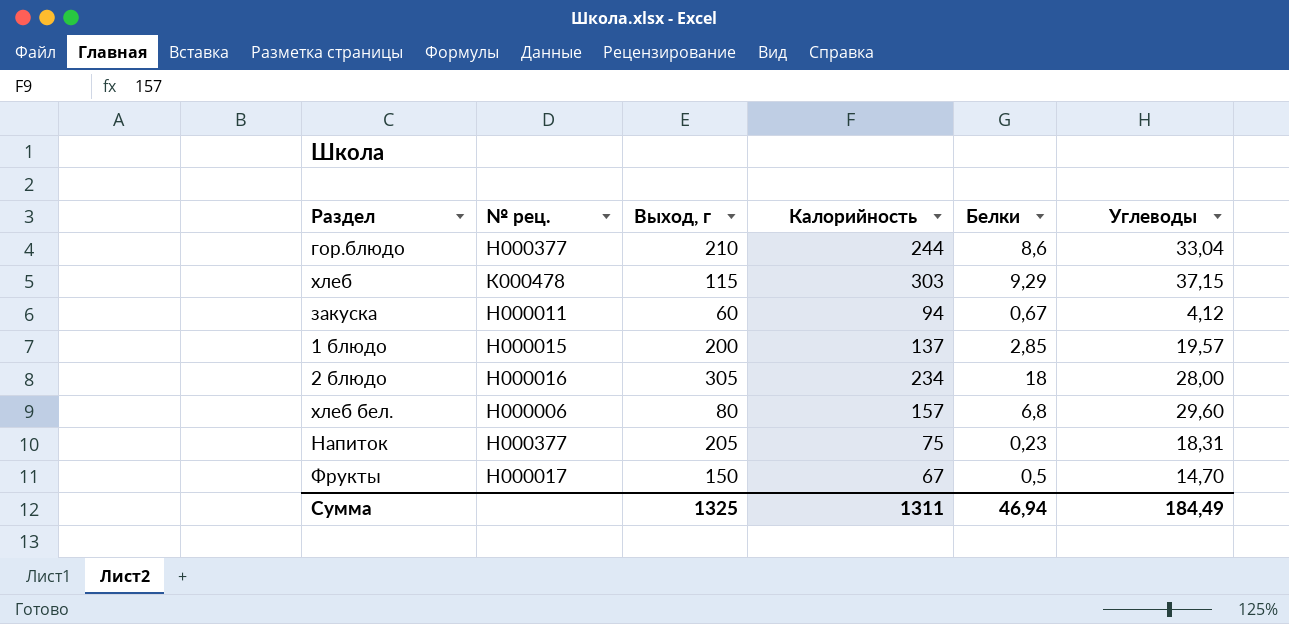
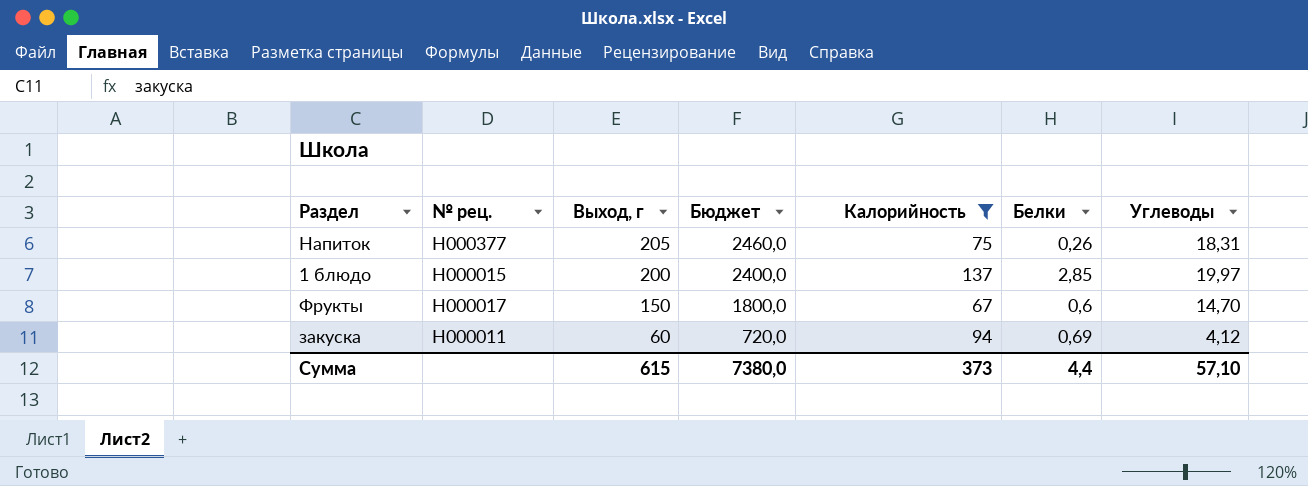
filter: none -> Калорийность <= 137
row order: none -> Выход, г descending
column Бюджет | formula: none -> [Выход, г] * 12
Напиток | Белки: 0,23 -> 0,26
1 блюдо | Углеводы: 19,57 -> 19,97
Фрукты | Белки: 0,5 -> 0,6
закуска | Белки: 0,67 -> 0,69
Сумма | Выход, г: 1325 -> 615
Сумма | Калорийность: 1311 -> 373
Сумма | Белки: 46,94 -> 4,4
Сумма | Углеводы: 184,49 -> 57,10

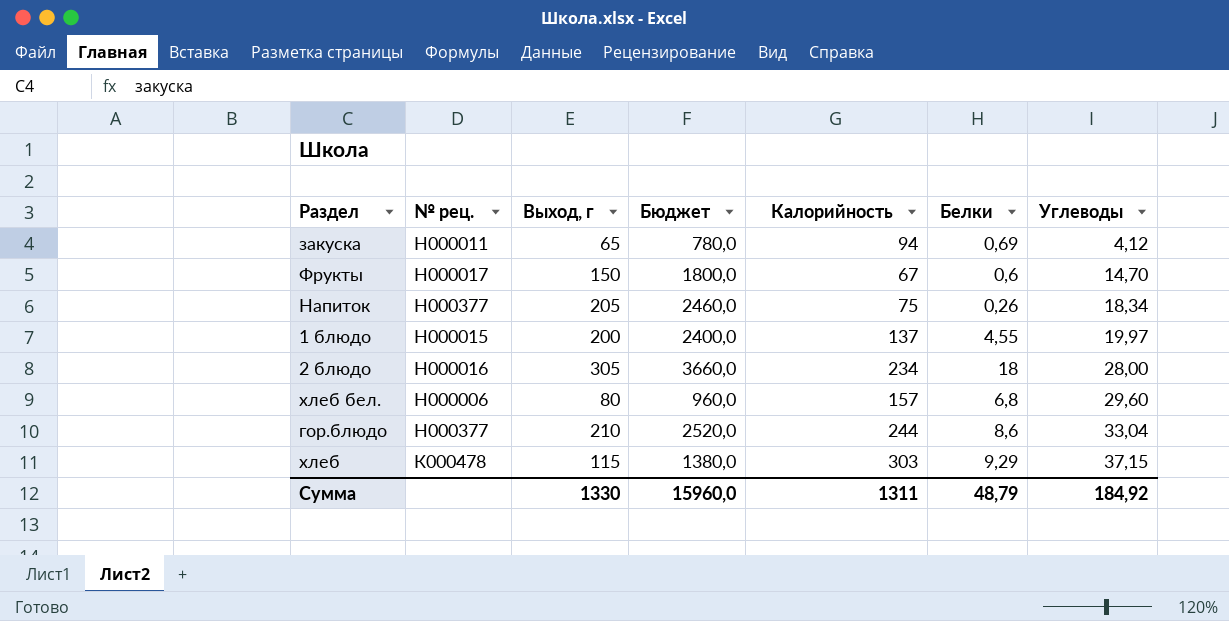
filter: Калорийность <= 137 -> none
row order: Выход, г descending -> Углеводы ascending
закуска | Выход, г: 60 -> 65
закуска | Бюджет: 720,0 -> 780,0
Напиток | Углеводы: 18,31 -> 18,34
1 блюдо | Белки: 2,85 -> 4,55
Сумма | Выход, г: 615 -> 1330
Сумма | Бюджет: 7380,0 -> 15960,0
Сумма | Калорийность: 373 -> 1311
Сумма | Белки: 4,4 -> 48,79
Сумма | Углеводы: 57,10 -> 184,92

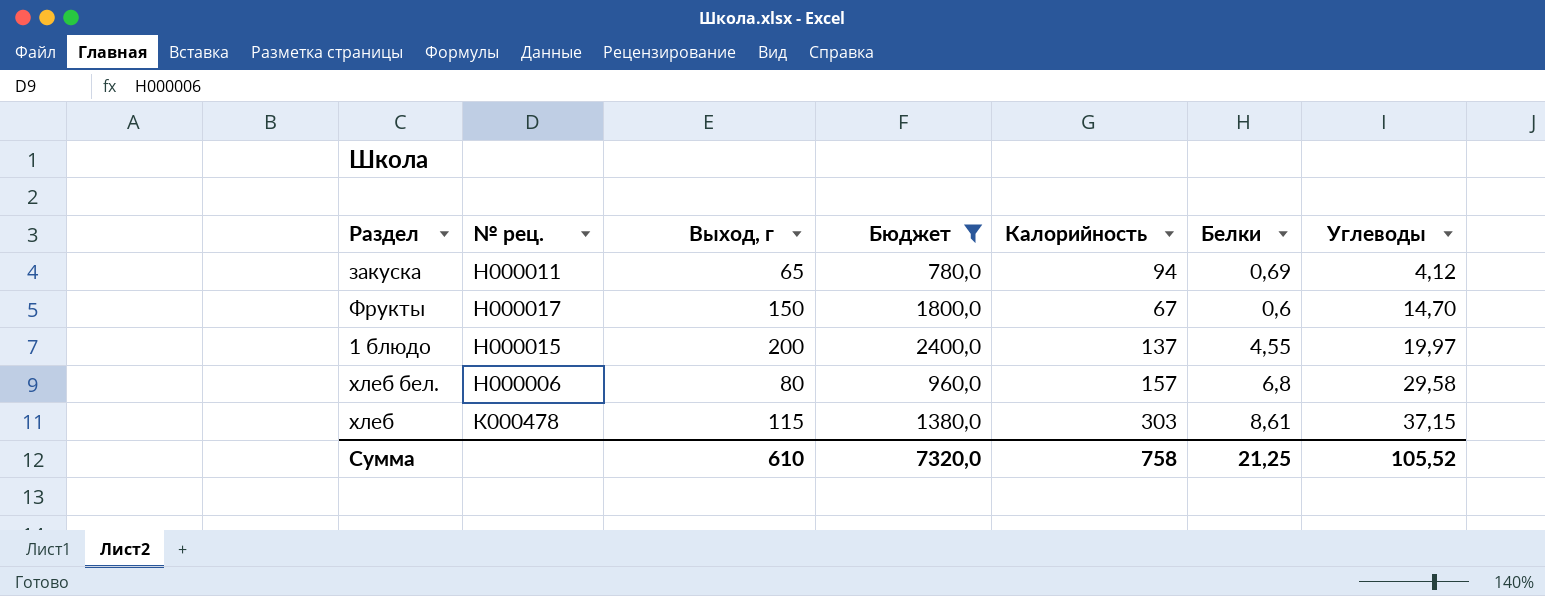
filter: none -> Бюджет <= 2400,0
хлеб бел. | Углеводы: 29,60 -> 29,58
хлеб | Белки: 9,29 -> 8,61
Сумма | Выход, г: 1330 -> 610
Сумма | Бюджет: 15960,0 -> 7320,0
Сумма | Калорийность: 1311 -> 758
Сумма | Белки: 48,79 -> 21,25
Сумма | Углеводы: 184,92 -> 105,52

